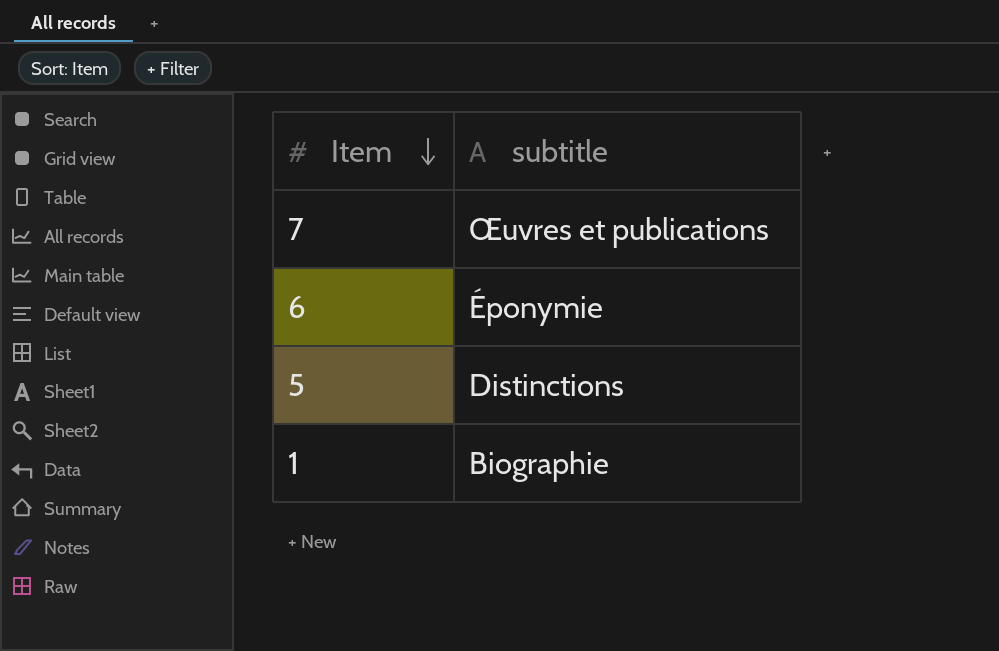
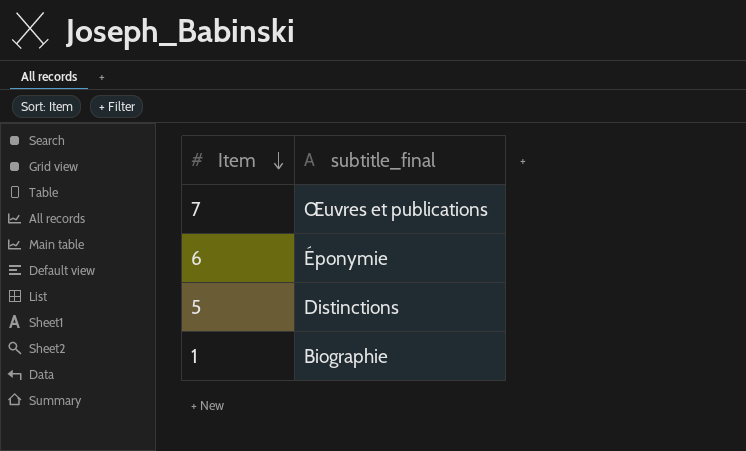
column name: subtitle -> subtitle_final

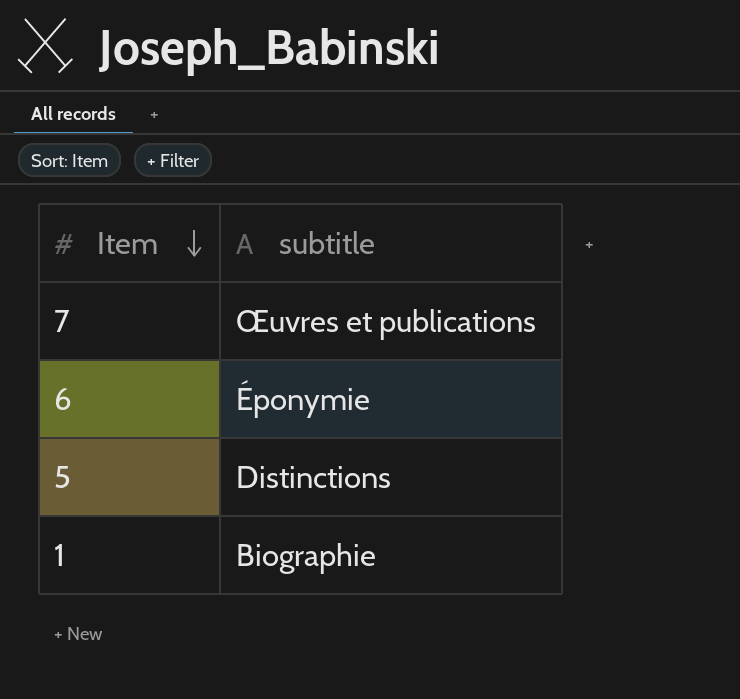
column name: subtitle_final -> subtitle

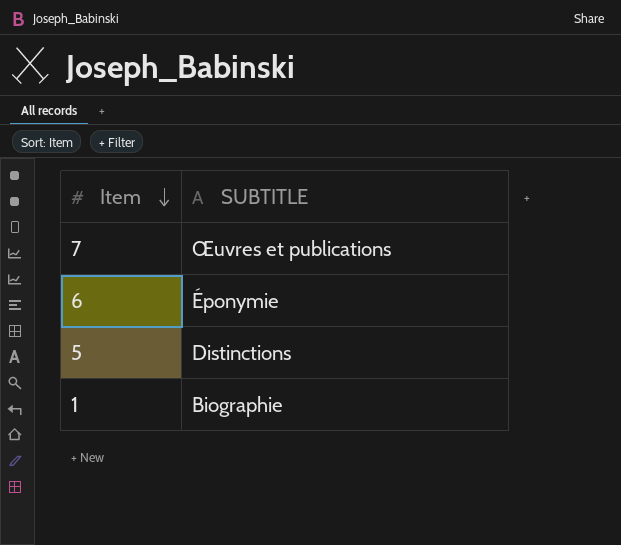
column name: subtitle -> SUBTITLE

